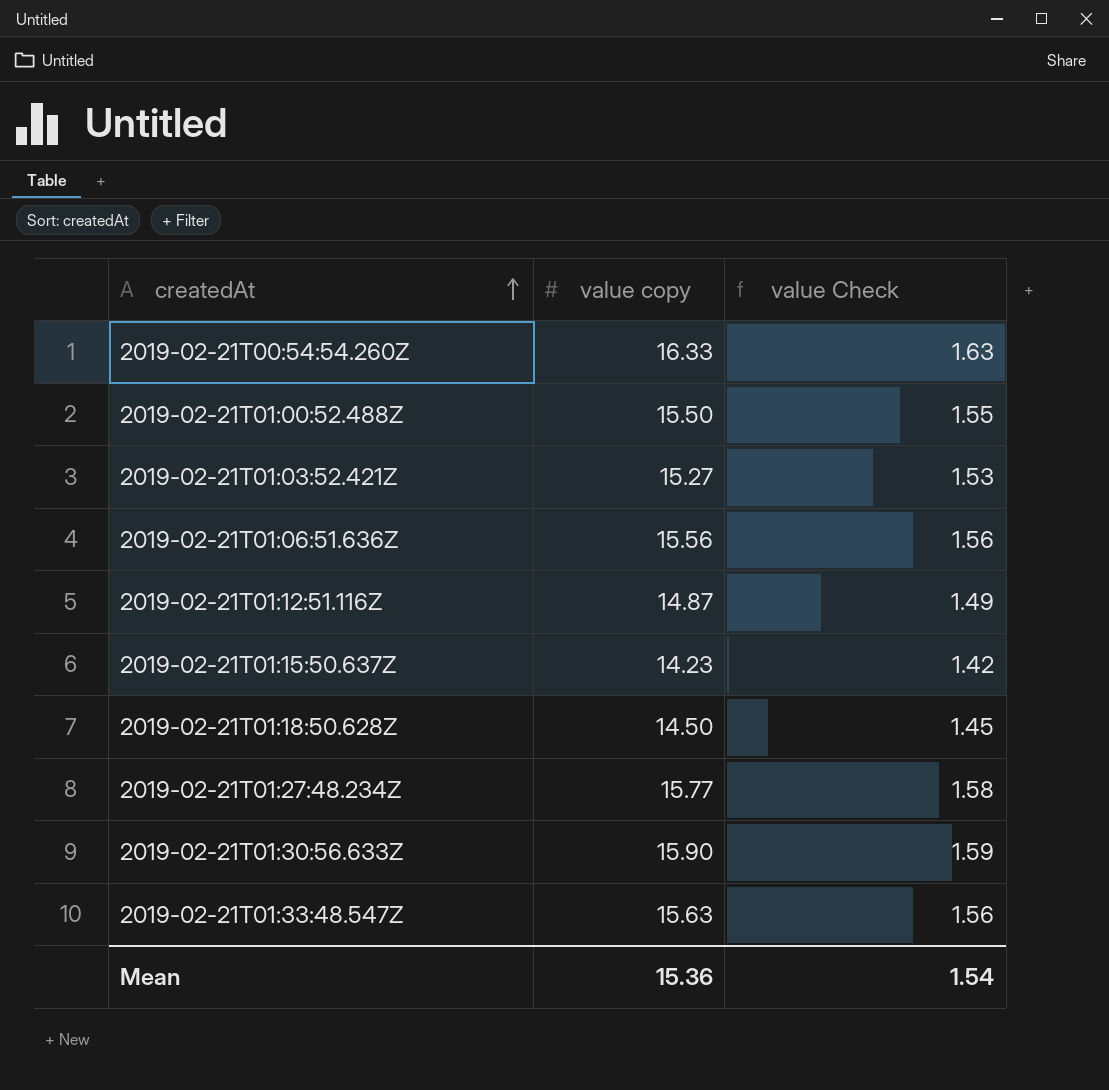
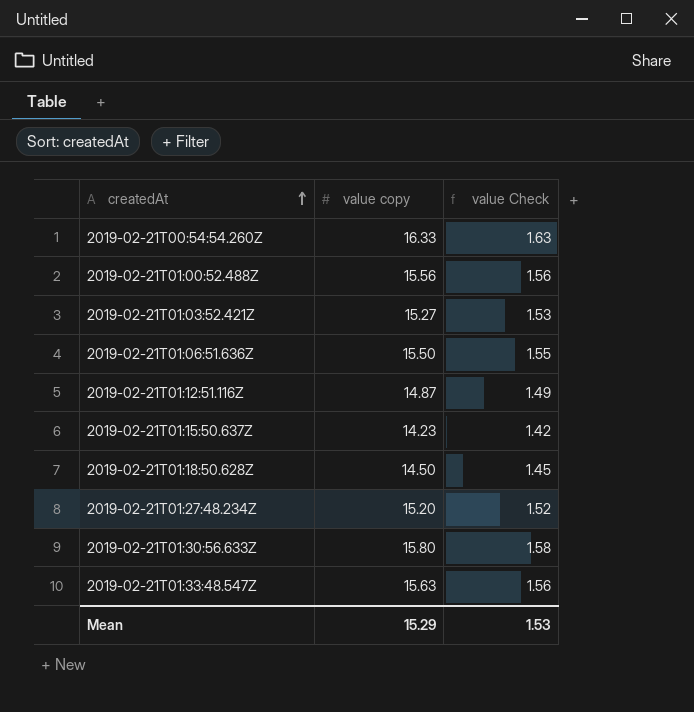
2019-02-21T01:00:52.488Z | value copy: 15.50 -> 15.56
2019-02-21T01:00:52.488Z | value Check: 1.55 -> 1.56
2019-02-21T01:06:51.636Z | value copy: 15.56 -> 15.50
2019-02-21T01:06:51.636Z | value Check: 1.56 -> 1.55
2019-02-21T01:27:48.234Z | value copy: 15.77 -> 15.20
2019-02-21T01:27:48.234Z | value Check: 1.58 -> 1.52
2019-02-21T01:30:56.633Z | value copy: 15.90 -> 15.80
2019-02-21T01:30:56.633Z | value Check: 1.59 -> 1.58
Mean | value copy: 15.36 -> 15.29
Mean | value Check: 1.54 -> 1.53

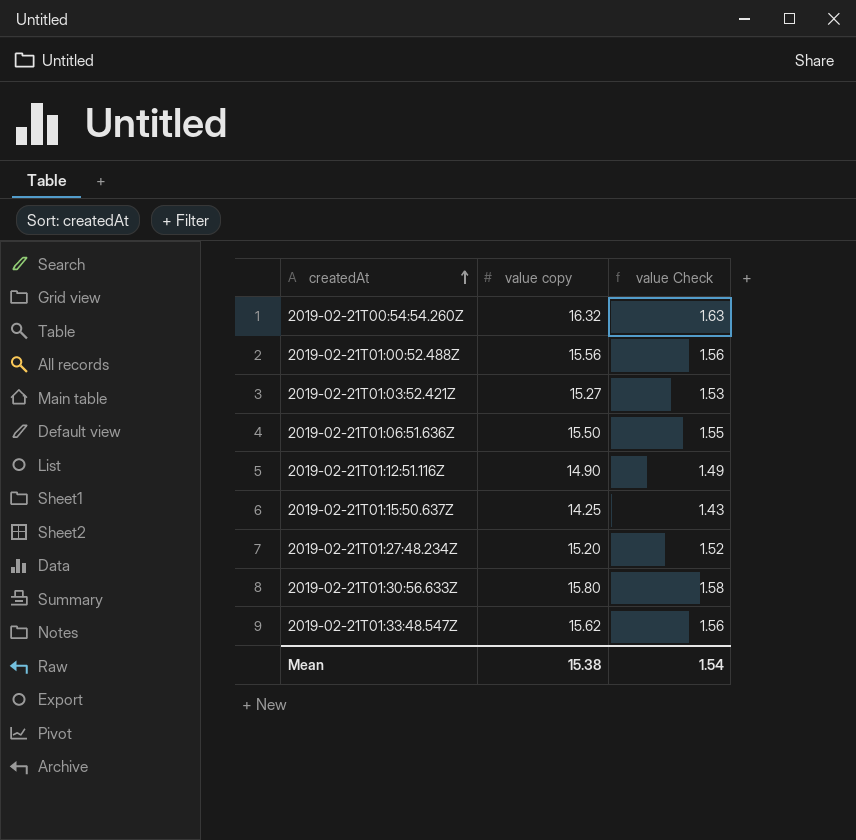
row 2019-02-21T01:18:50.628Z: 14.50 | 1.45 -> none
2019-02-21T00:54:54.260Z | value copy: 16.33 -> 16.32
2019-02-21T01:12:51.116Z | value copy: 14.87 -> 14.90
2019-02-21T01:15:50.637Z | value copy: 14.23 -> 14.25
2019-02-21T01:15:50.637Z | value Check: 1.42 -> 1.43
2019-02-21T01:33:48.547Z | value copy: 15.63 -> 15.62
Mean | value copy: 15.29 -> 15.38
Mean | value Check: 1.53 -> 1.54

